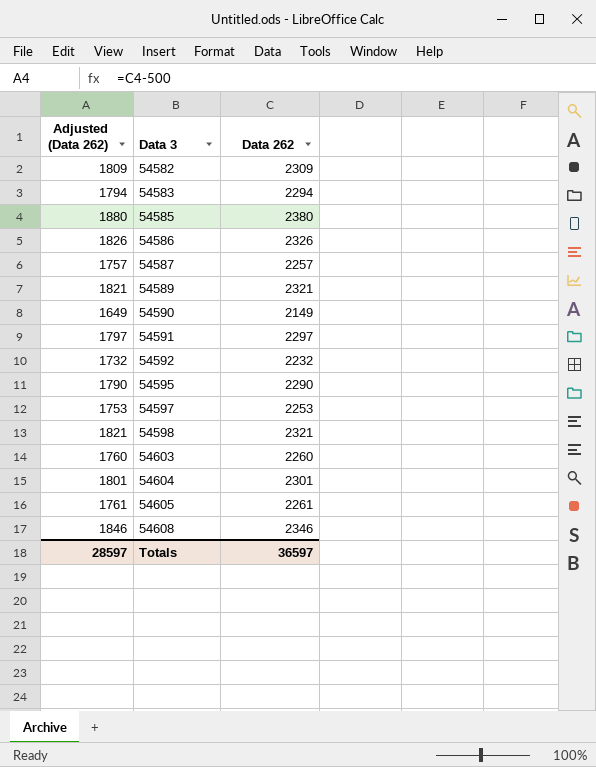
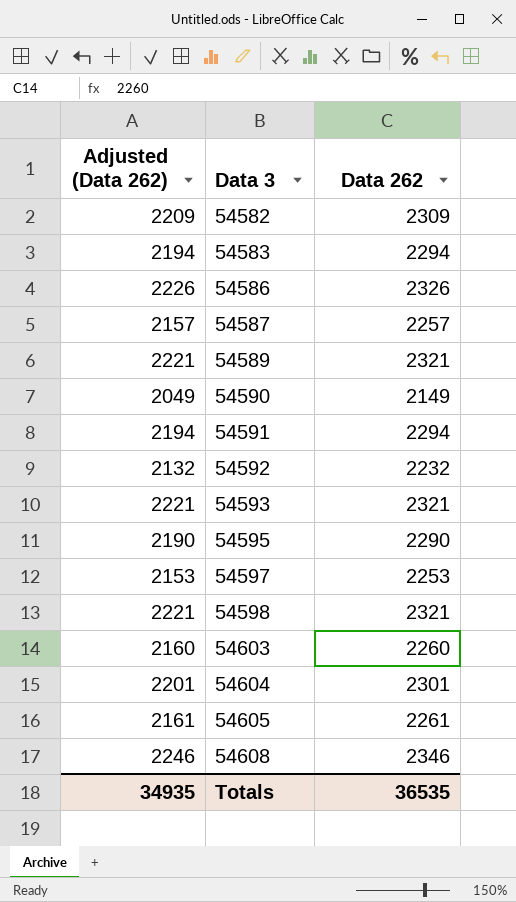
column Adjusted (Data 262) | formula: [Data 262] - 500 -> [Data 262] - 100
row 54585: 1880 | 2380 -> none
54591 | Data 262: 2297 -> 2294
row 54593: none -> 2221 | 2321
Totals | Adjusted (Data 262): 28597 -> 34935
Totals | Data 262: 36597 -> 36535

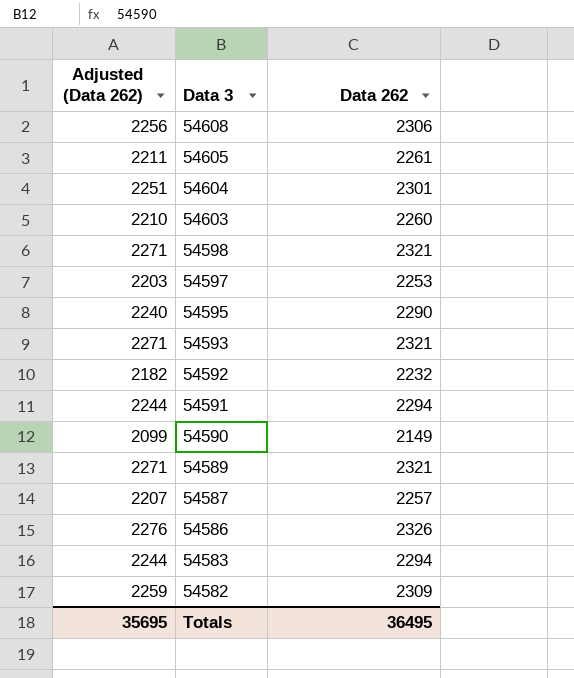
row order: Data 3 ascending -> Data 3 descending
column Adjusted (Data 262) | formula: [Data 262] - 100 -> [Data 262] - 50
54608 | Data 262: 2346 -> 2306
Totals | Adjusted (Data 262): 34935 -> 35695
Totals | Data 262: 36535 -> 36495

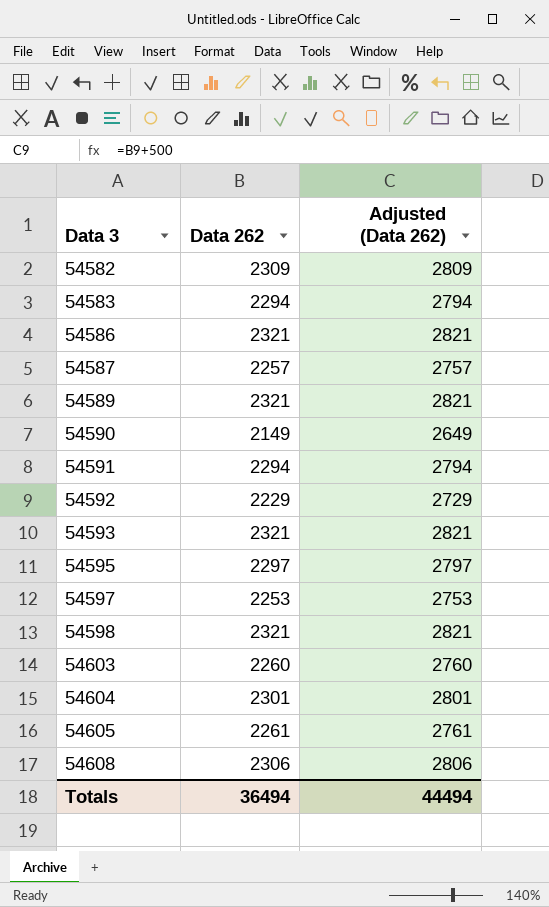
row order: Data 3 descending -> Data 3 ascending
column Adjusted (Data 262) | formula: [Data 262] - 50 -> [Data 262] + 500
column Adjusted (Data 262) | position: 1 -> 3
54586 | Data 262: 2326 -> 2321
54592 | Data 262: 2232 -> 2229
54595 | Data 262: 2290 -> 2297
Totals | Data 262: 36495 -> 36494
Totals | Adjusted (Data 262): 35695 -> 44494

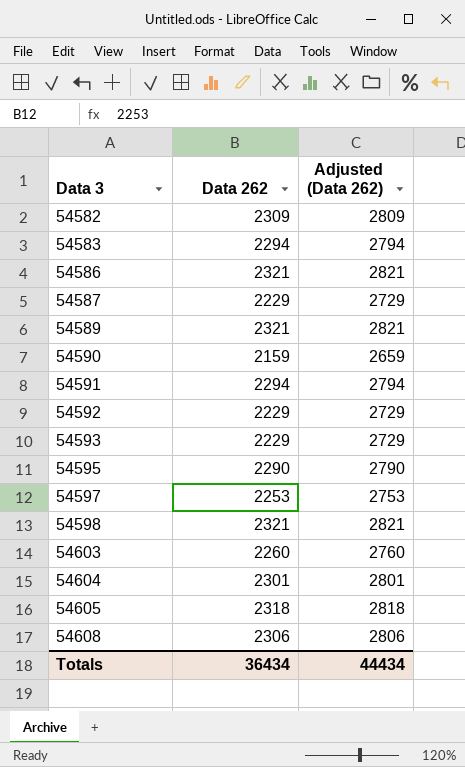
54587 | Data 262: 2257 -> 2229
54587 | Adjusted (Data 262): 2757 -> 2729
54590 | Data 262: 2149 -> 2159
54590 | Adjusted (Data 262): 2649 -> 2659
54593 | Data 262: 2321 -> 2229
54593 | Adjusted (Data 262): 2821 -> 2729
54595 | Data 262: 2297 -> 2290
54595 | Adjusted (Data 262): 2797 -> 2790
54605 | Data 262: 2261 -> 2318
54605 | Adjusted (Data 262): 2761 -> 2818
Totals | Data 262: 36494 -> 36434
Totals | Adjusted (Data 262): 44494 -> 44434

